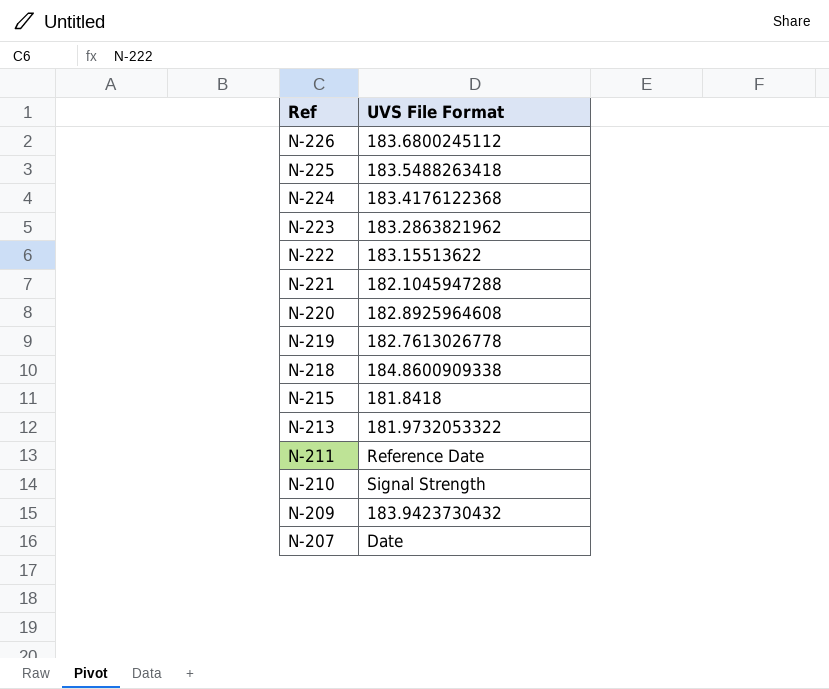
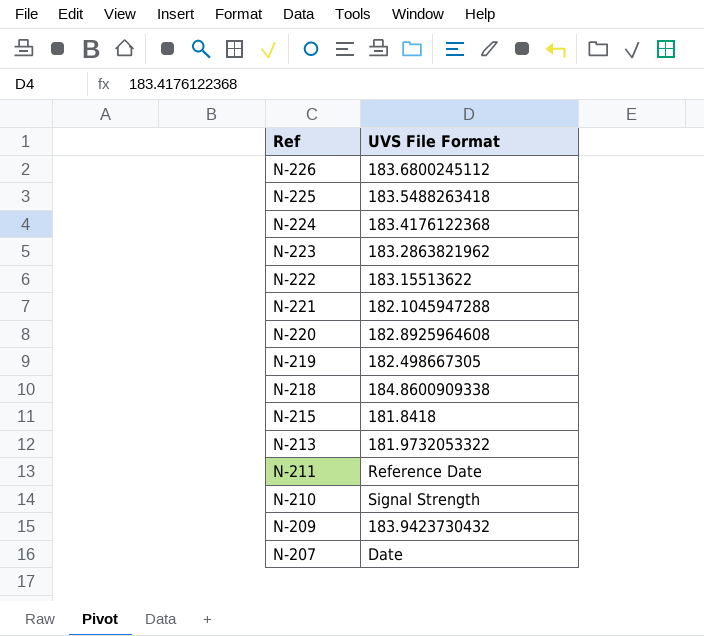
N-219 | UVS File Format: 182.7613026778 -> 182.498667305

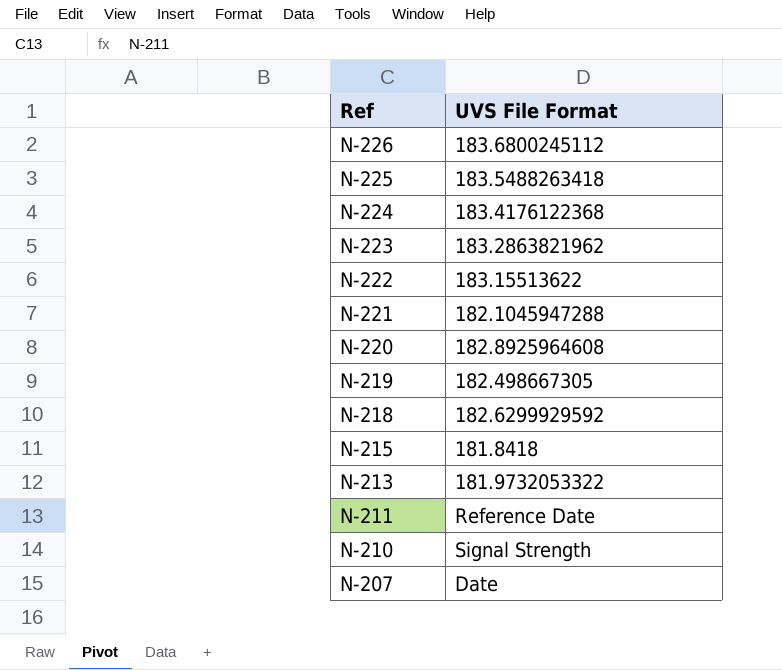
row N-209: 183.9423730432 -> none
N-218 | UVS File Format: 184.8600909338 -> 182.6299929592

